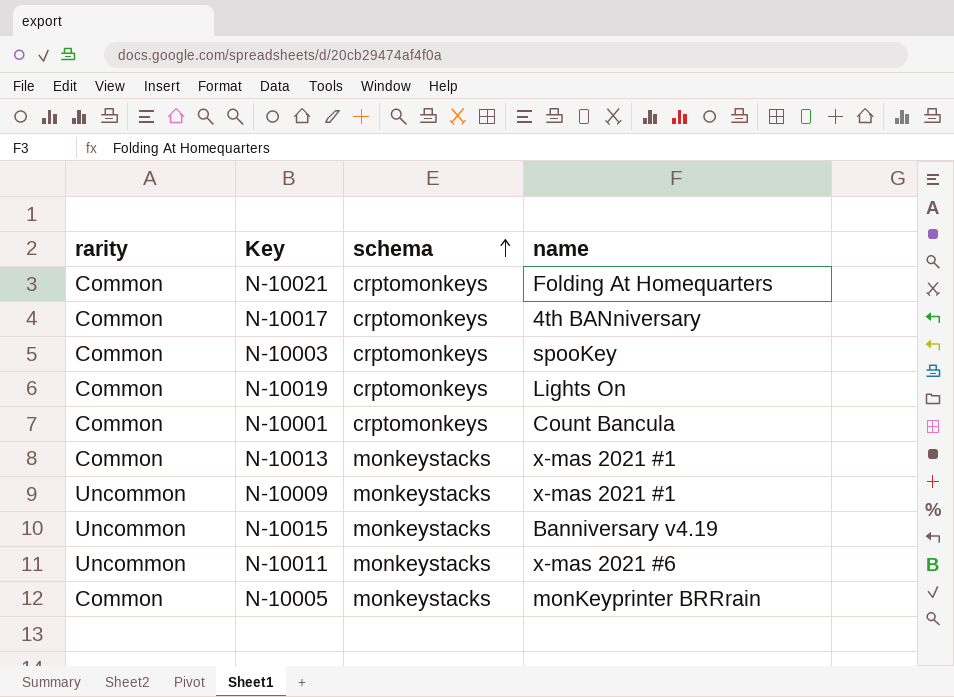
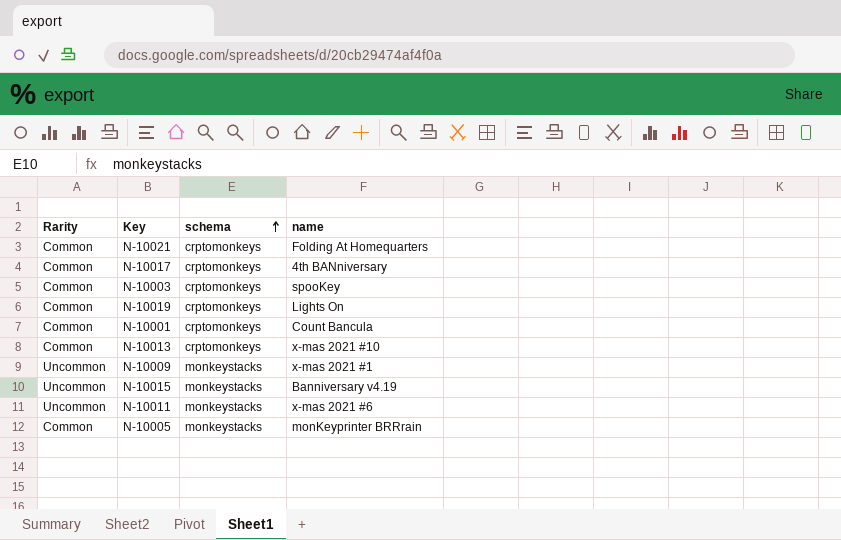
column name: rarity -> Rarity
N-10013 | schema: monkeystacks -> crptomonkeys
N-10013 | name: x-mas 2021 #1 -> x-mas 2021 #10

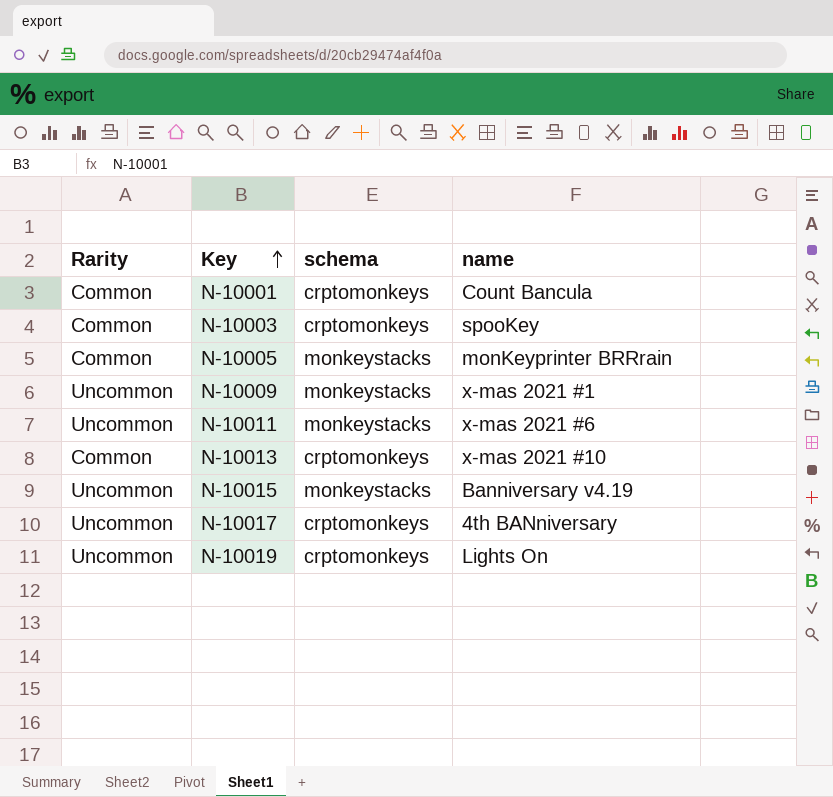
row order: schema ascending -> Key ascending
row N-10021: Common | crptomonkeys | Folding At Homequarters -> none
N-10017 | Rarity: Common -> Uncommon
N-10019 | Rarity: Common -> Uncommon

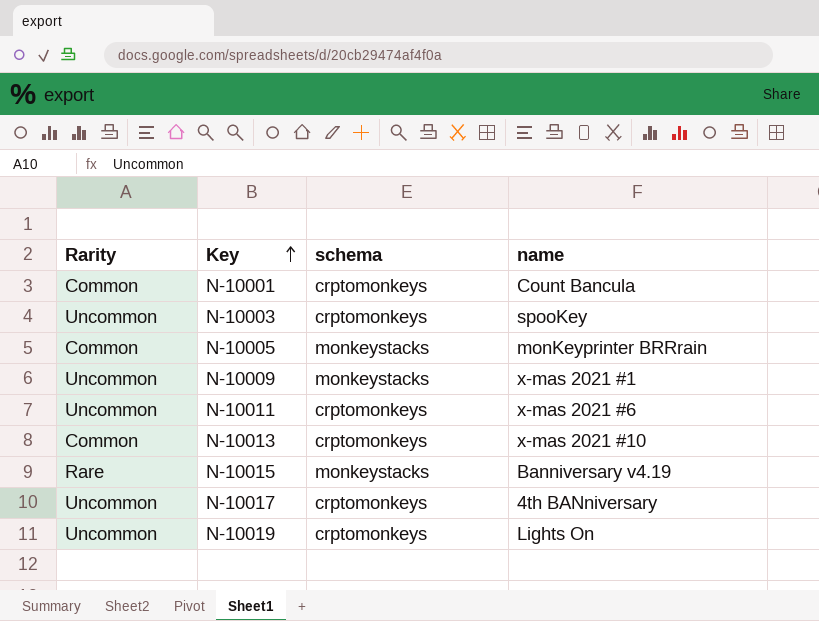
N-10003 | Rarity: Common -> Uncommon
N-10011 | schema: monkeystacks -> crptomonkeys
N-10015 | Rarity: Uncommon -> Rare

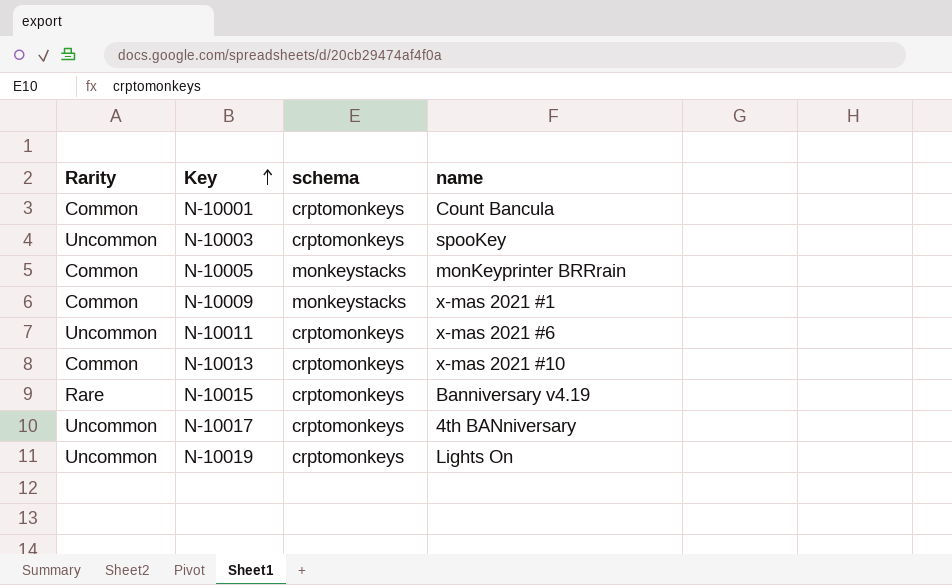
N-10009 | Rarity: Uncommon -> Common
N-10015 | schema: monkeystacks -> crptomonkeys

